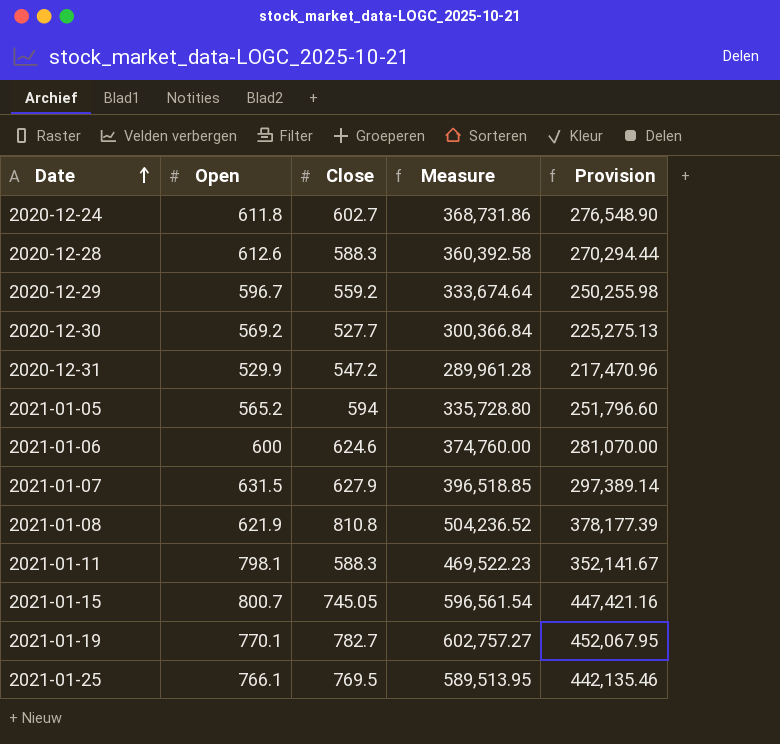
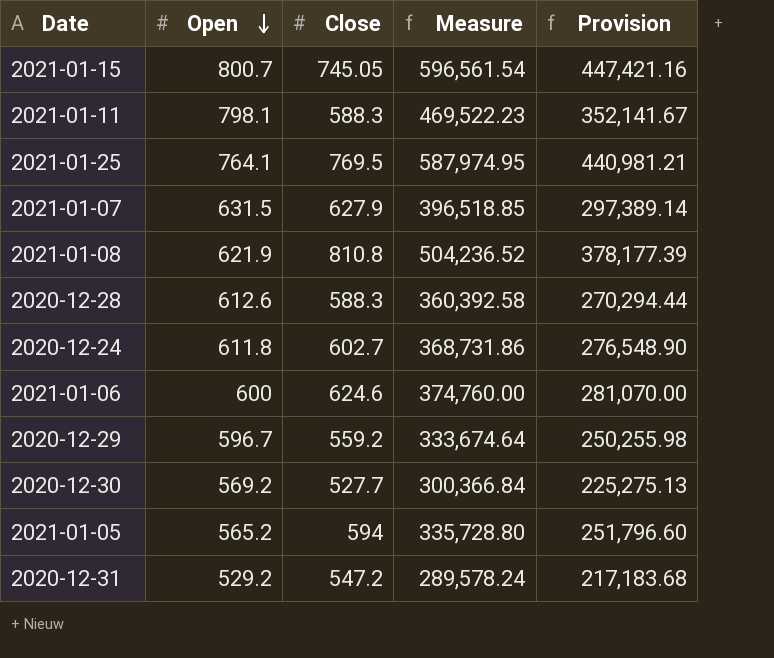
row order: Date ascending -> Open descending
row 2021-01-19: 770.1 | 782.7 | 602,757.27 | 452,067.95 -> none
2021-01-25 | Open: 766.1 -> 764.1
2021-01-25 | Measure: 589,513.95 -> 587,974.95
2021-01-25 | Provision: 442,135.46 -> 440,981.21
2020-12-31 | Open: 529.9 -> 529.2
2020-12-31 | Measure: 289,961.28 -> 289,578.24
2020-12-31 | Provision: 217,470.96 -> 217,183.68

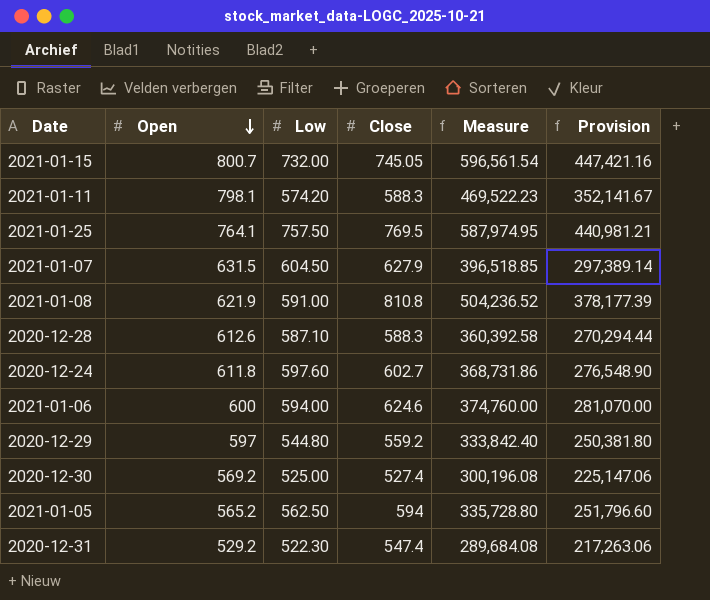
column Low | position: none -> 3
2020-12-29 | Open: 596.7 -> 597
2020-12-29 | Measure: 333,674.64 -> 333,842.40
2020-12-29 | Provision: 250,255.98 -> 250,381.80
2020-12-30 | Close: 527.7 -> 527.4
2020-12-30 | Measure: 300,366.84 -> 300,196.08
2020-12-30 | Provision: 225,275.13 -> 225,147.06
2020-12-31 | Close: 547.2 -> 547.4
2020-12-31 | Measure: 289,578.24 -> 289,684.08
2020-12-31 | Provision: 217,183.68 -> 217,263.06

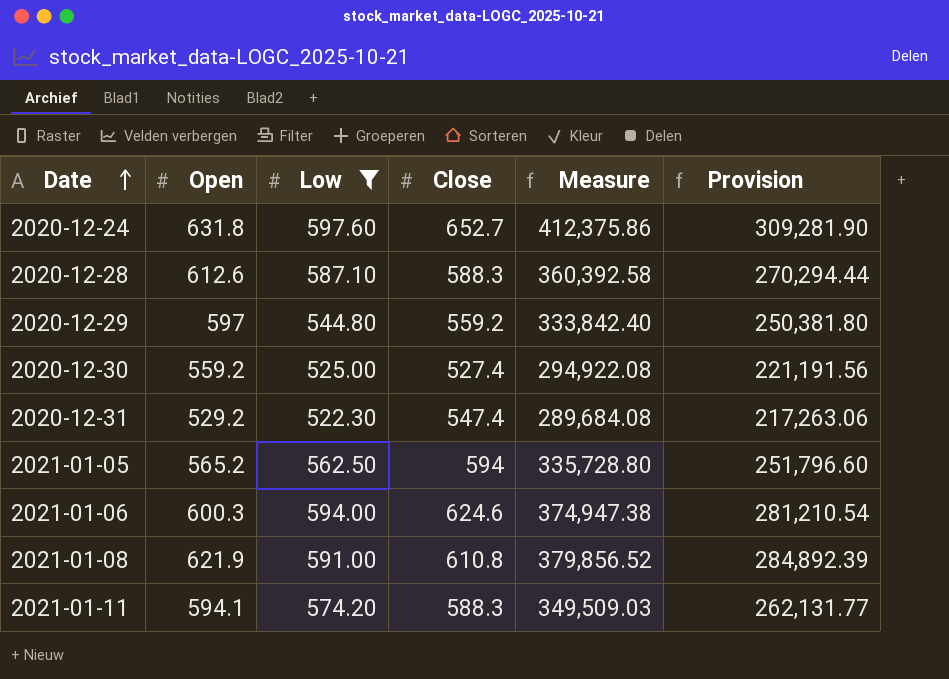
filter: none -> Low <= 597.60
row order: Open descending -> Date ascending
2020-12-24 | Open: 611.8 -> 631.8
2020-12-24 | Close: 602.7 -> 652.7
2020-12-24 | Measure: 368,731.86 -> 412,375.86
2020-12-24 | Provision: 276,548.90 -> 309,281.90
2020-12-30 | Open: 569.2 -> 559.2
2020-12-30 | Measure: 300,196.08 -> 294,922.08
2020-12-30 | Provision: 225,147.06 -> 221,191.56
2021-01-06 | Open: 600 -> 600.3
2021-01-06 | Measure: 374,760.00 -> 374,947.38
2021-01-06 | Provision: 281,070.00 -> 281,210.54
2021-01-08 | Close: 810.8 -> 610.8
2021-01-08 | Measure: 504,236.52 -> 379,856.52
2021-01-08 | Provision: 378,177.39 -> 284,892.39
2021-01-11 | Open: 798.1 -> 594.1
2021-01-11 | Measure: 469,522.23 -> 349,509.03
2021-01-11 | Provision: 352,141.67 -> 262,131.77

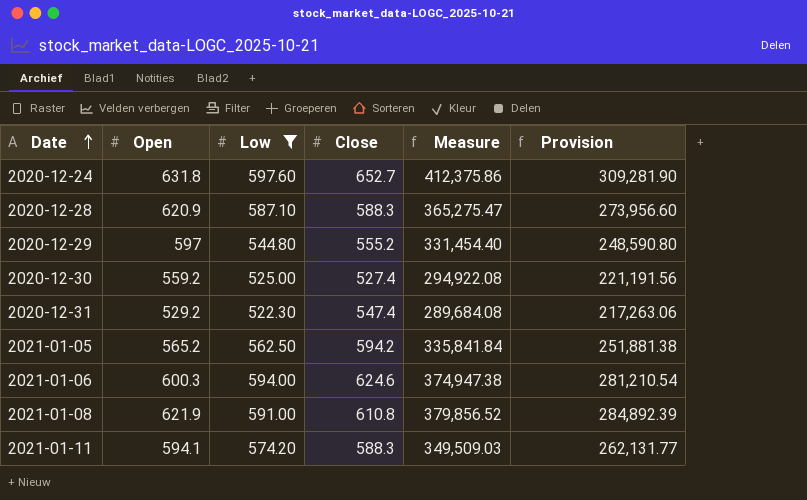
2020-12-28 | Open: 612.6 -> 620.9
2020-12-28 | Measure: 360,392.58 -> 365,275.47
2020-12-28 | Provision: 270,294.44 -> 273,956.60
2020-12-29 | Close: 559.2 -> 555.2
2020-12-29 | Measure: 333,842.40 -> 331,454.40
2020-12-29 | Provision: 250,381.80 -> 248,590.80
2021-01-05 | Close: 594 -> 594.2
2021-01-05 | Measure: 335,728.80 -> 335,841.84
2021-01-05 | Provision: 251,796.60 -> 251,881.38

